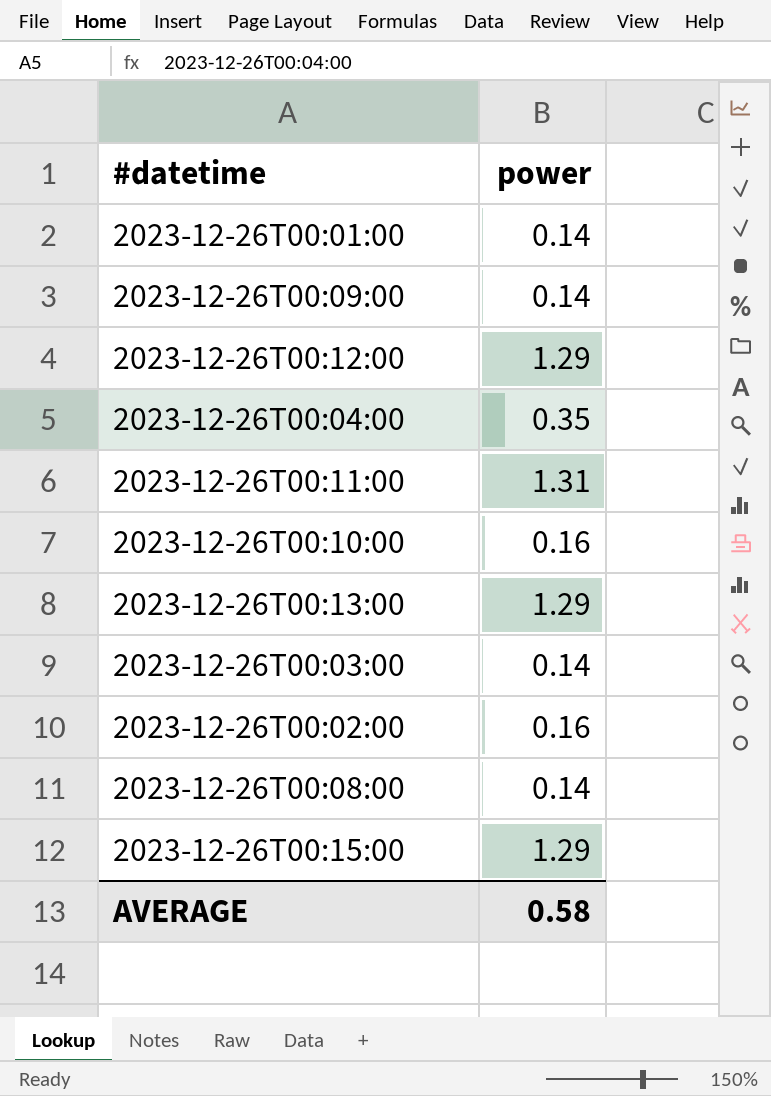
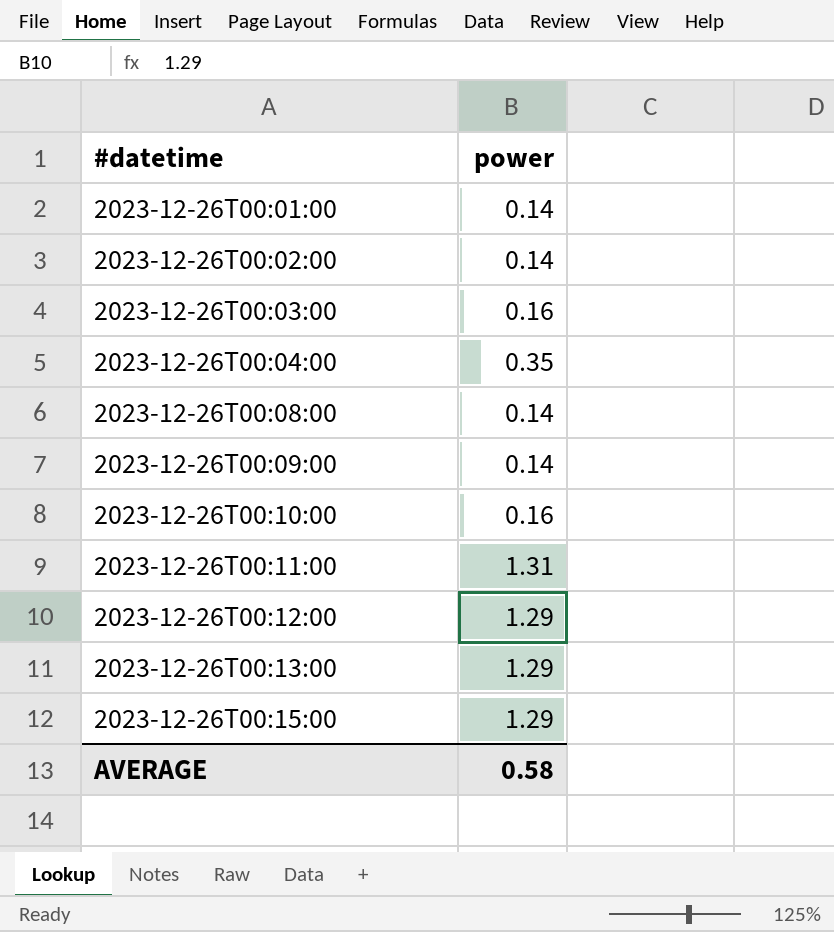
row order: none -> #datetime ascending
2023-12-26T00:02:00 | power: 0.16 -> 0.14
2023-12-26T00:03:00 | power: 0.14 -> 0.16

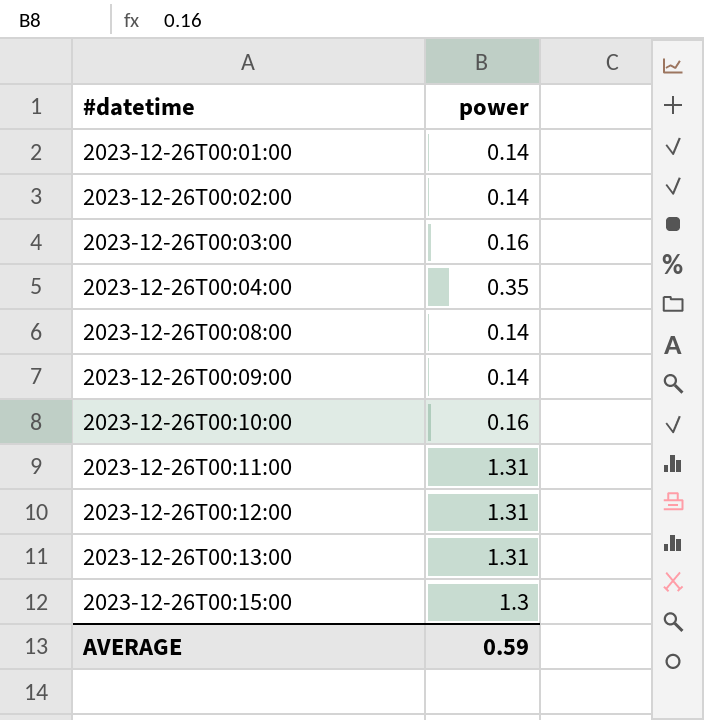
2023-12-26T00:12:00 | power: 1.29 -> 1.31
2023-12-26T00:13:00 | power: 1.29 -> 1.31
2023-12-26T00:15:00 | power: 1.29 -> 1.3
AVERAGE | power: 0.58 -> 0.59

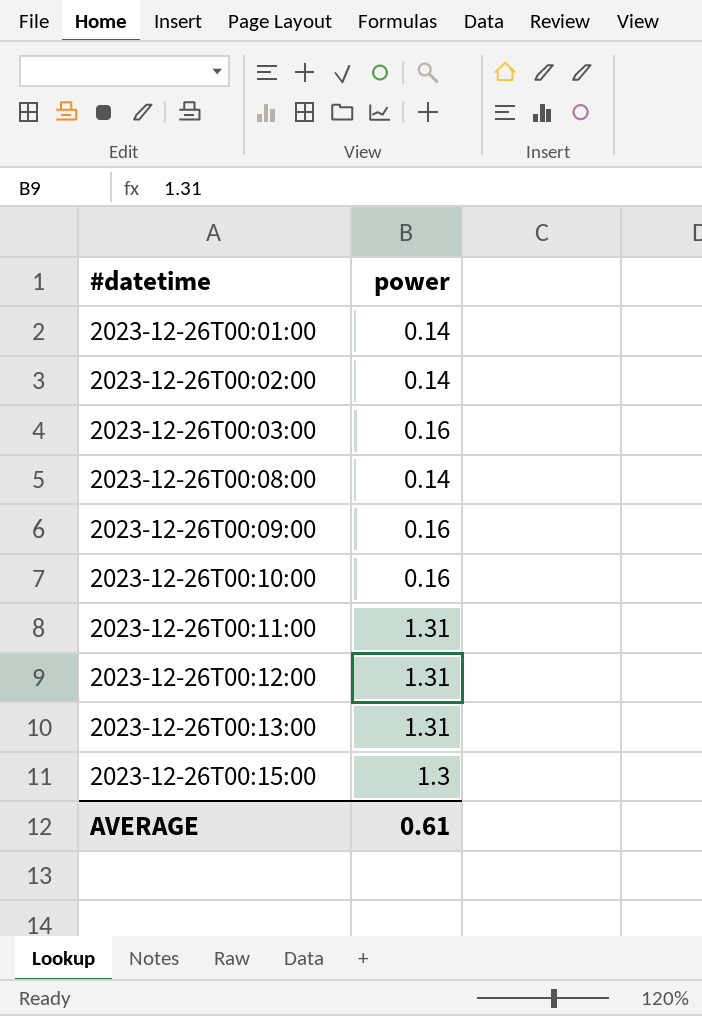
row 2023-12-26T00:04:00: 0.35 -> none
2023-12-26T00:09:00 | power: 0.14 -> 0.16
AVERAGE | power: 0.59 -> 0.61

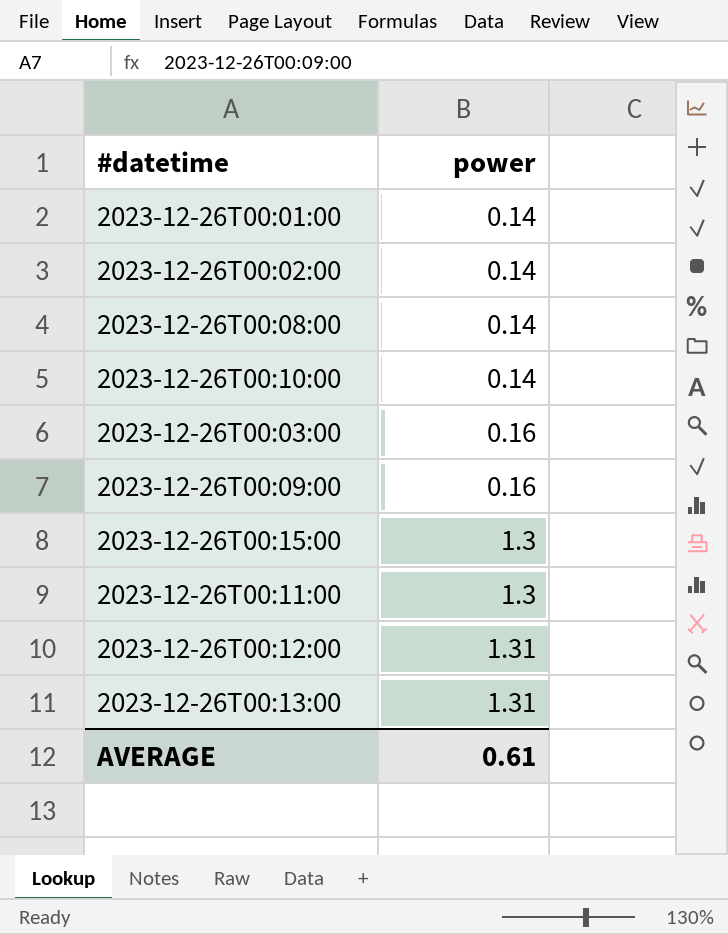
row order: #datetime ascending -> power ascending
2023-12-26T00:10:00 | power: 0.16 -> 0.14
2023-12-26T00:11:00 | power: 1.31 -> 1.3

